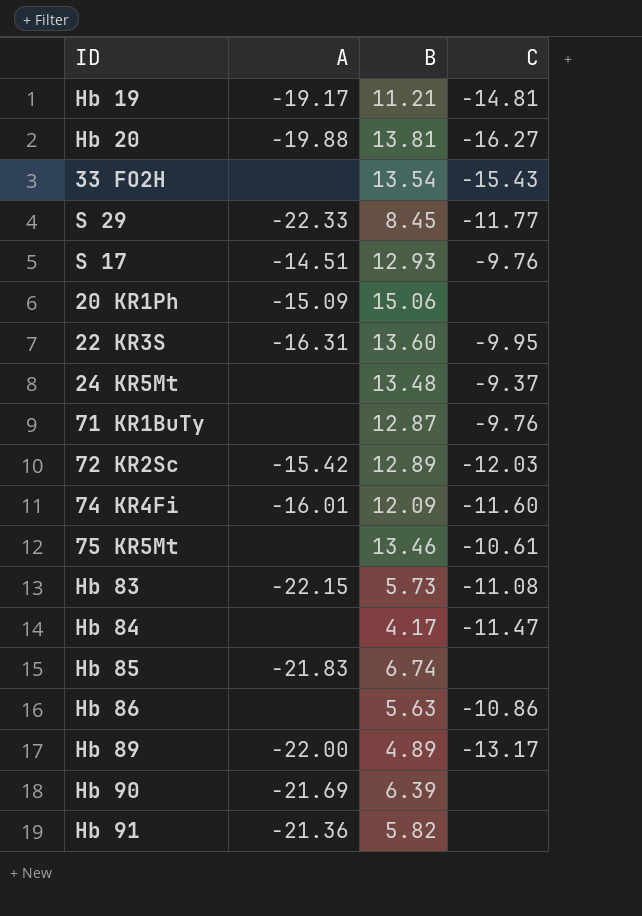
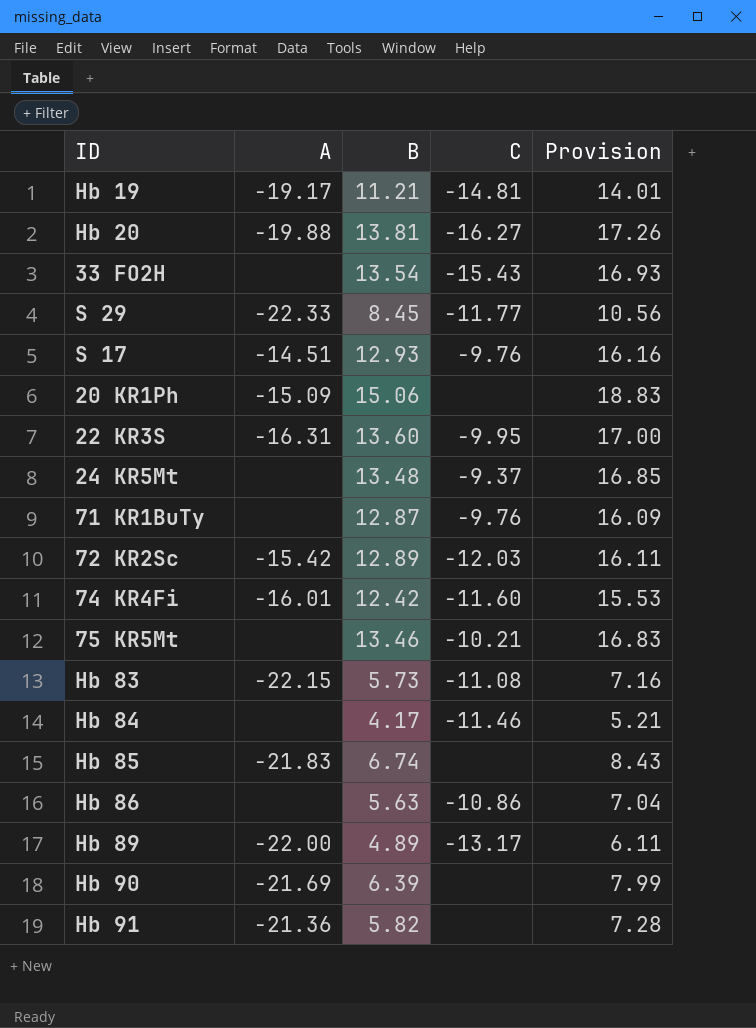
column Provision | formula: none -> [B] * 1.25
74 KR4Fi | B: 12.09 -> 12.42
75 KR5Mt | C: -10.61 -> -10.21
Hb 84 | C: -11.47 -> -11.46

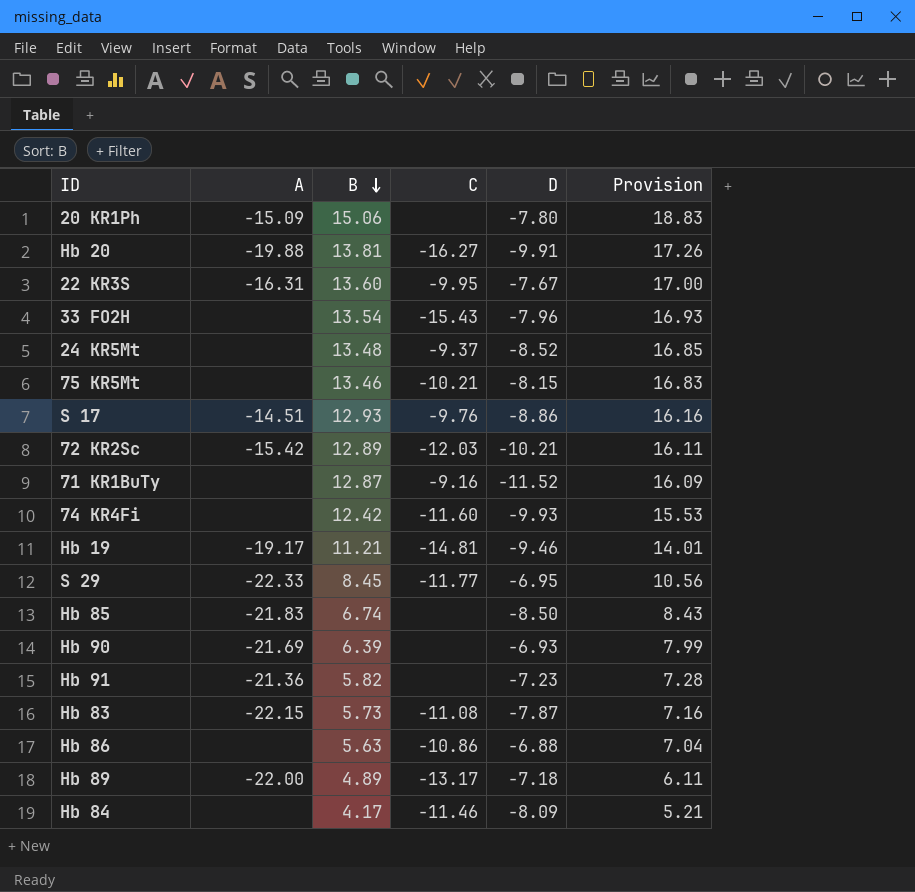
row order: none -> B descending
column D | position: none -> 5
71 KR1BuTy | C: -9.76 -> -9.16
74 KR4Fi | A: -16.01 -> none

